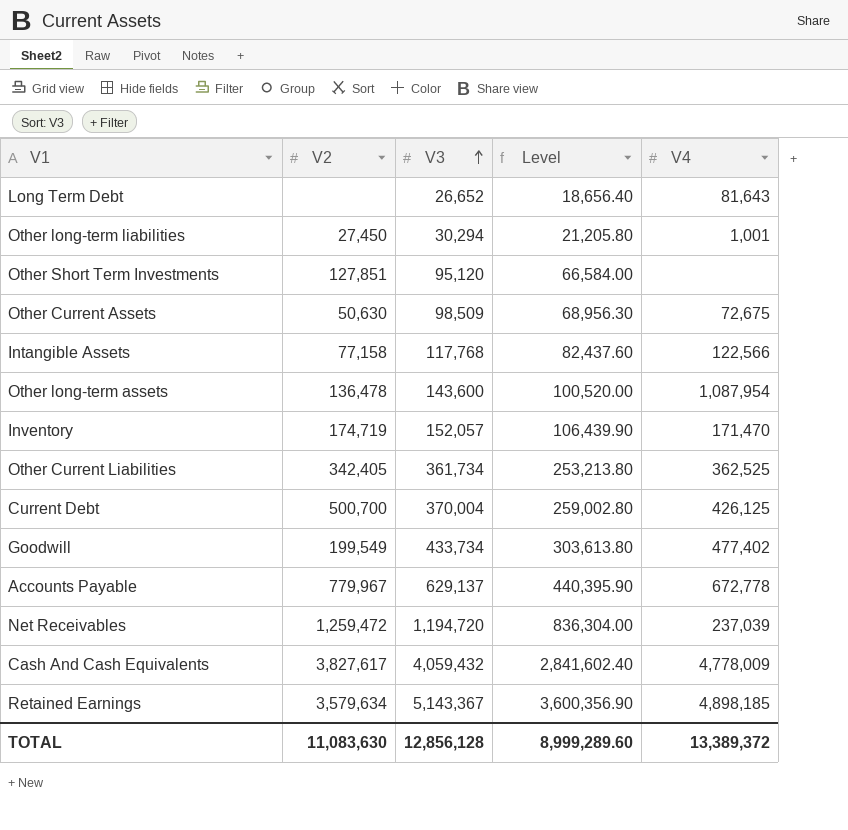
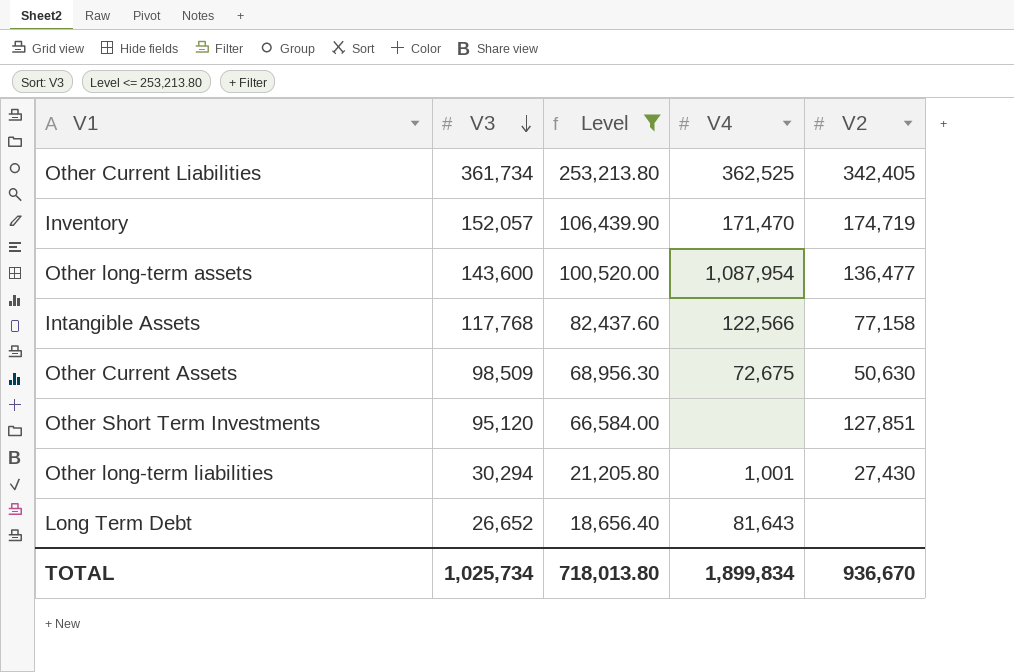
filter: none -> Level <= 253,213.80
row order: V3 ascending -> V3 descending
column V2 | position: 2 -> 5
Other long-term assets | V2: 136,478 -> 136,477
Other long-term liabilities | V2: 27,450 -> 27,430
TOTAL | V3: 12,856,128 -> 1,025,734
TOTAL | Level: 8,999,289.60 -> 718,013.80
TOTAL | V4: 13,389,372 -> 1,899,834
TOTAL | V2: 11,083,630 -> 936,670

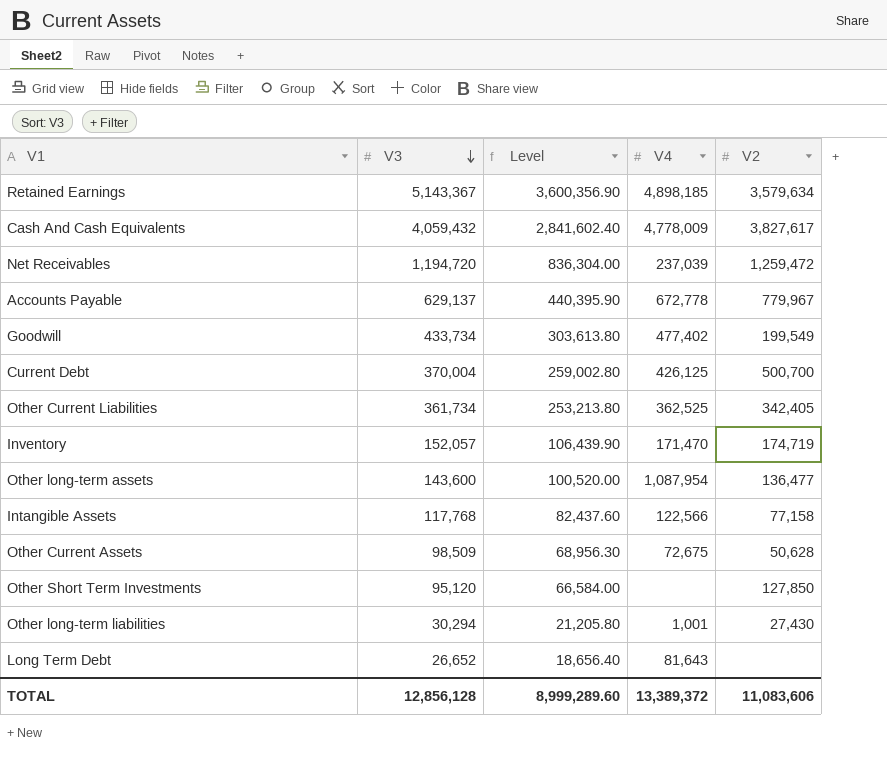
filter: Level <= 253,213.80 -> none
Other Current Assets | V2: 50,630 -> 50,628
Other Short Term Investments | V2: 127,851 -> 127,850
TOTAL | V3: 1,025,734 -> 12,856,128
TOTAL | Level: 718,013.80 -> 8,999,289.60
TOTAL | V4: 1,899,834 -> 13,389,372
TOTAL | V2: 936,670 -> 11,083,606

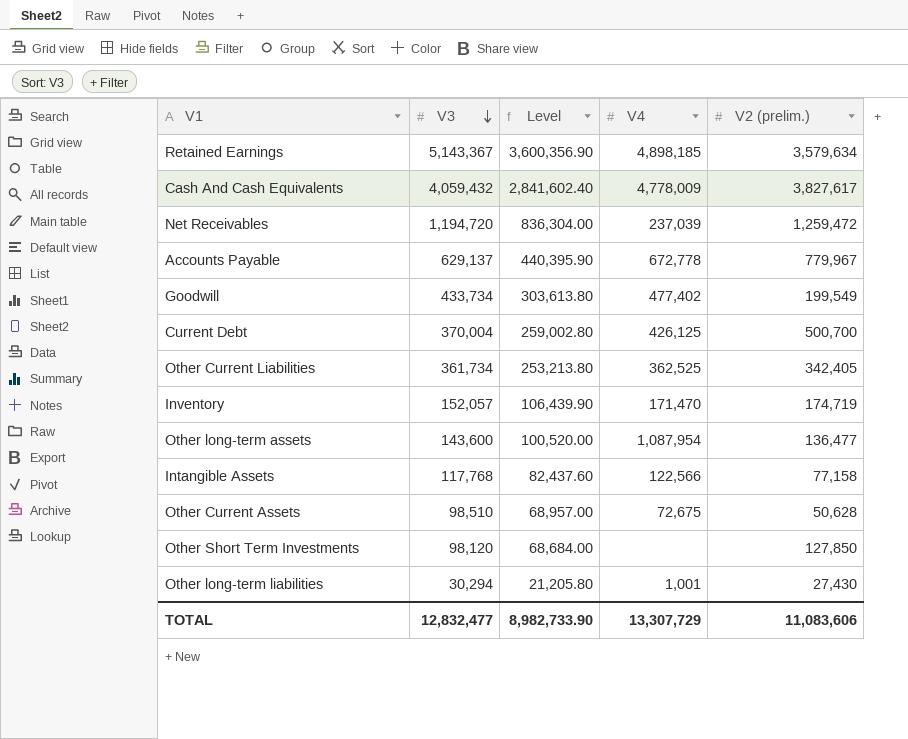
column name: V2 -> V2 (prelim.)
row Long Term Debt: 26,652 | 18,656.40 | 81,643 | none -> none
Other Current Assets | V3: 98,509 -> 98,510
Other Current Assets | Level: 68,956.30 -> 68,957.00
Other Short Term Investments | V3: 95,120 -> 98,120
Other Short Term Investments | Level: 66,584.00 -> 68,684.00
TOTAL | V3: 12,856,128 -> 12,832,477
TOTAL | Level: 8,999,289.60 -> 8,982,733.90
TOTAL | V4: 13,389,372 -> 13,307,729

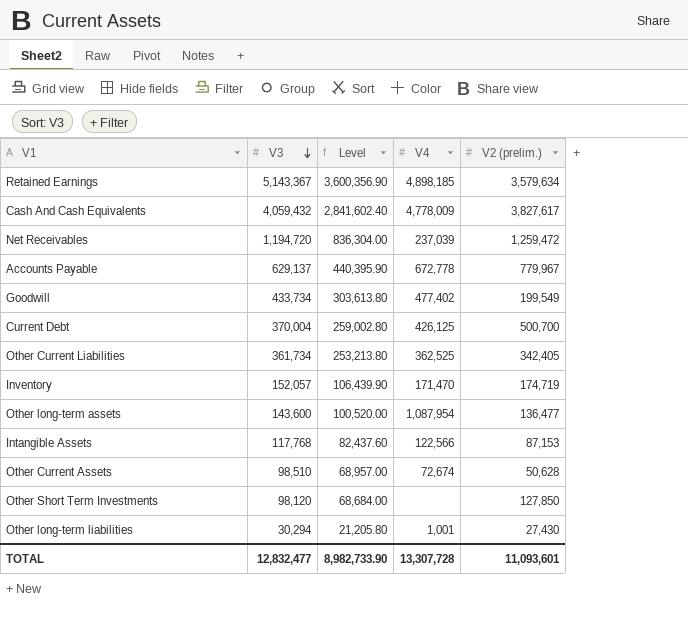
Intangible Assets | V2 (prelim.): 77,158 -> 87,153
Other Current Assets | V4: 72,675 -> 72,674
TOTAL | V4: 13,307,729 -> 13,307,728
TOTAL | V2 (prelim.): 11,083,606 -> 11,093,601

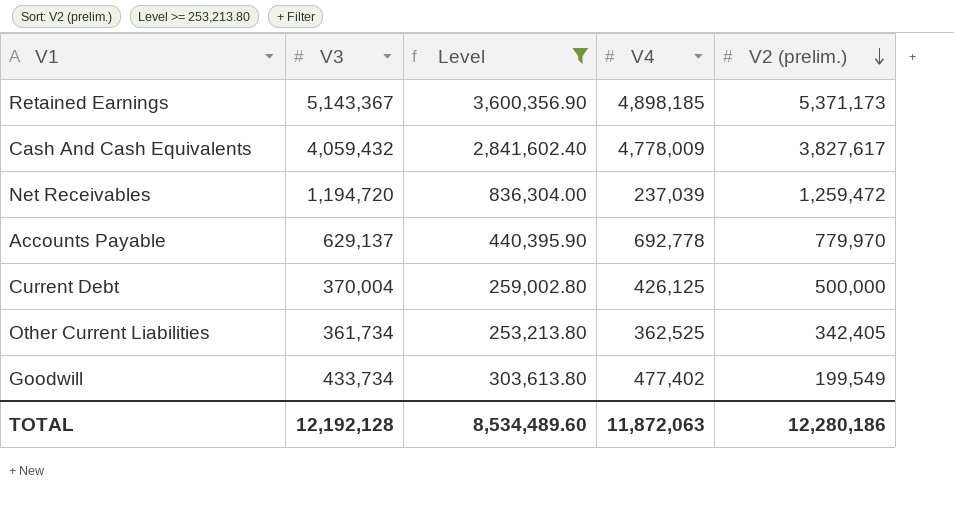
filter: none -> Level >= 253,213.80
row order: V3 descending -> V2 (prelim.) descending
Retained Earnings | V2 (prelim.): 3,579,634 -> 5,371,173
Accounts Payable | V4: 672,778 -> 692,778
Accounts Payable | V2 (prelim.): 779,967 -> 779,970
Current Debt | V2 (prelim.): 500,700 -> 500,000
TOTAL | V3: 12,832,477 -> 12,192,128
TOTAL | Level: 8,982,733.90 -> 8,534,489.60
TOTAL | V4: 13,307,728 -> 11,872,063
TOTAL | V2 (prelim.): 11,093,601 -> 12,280,186

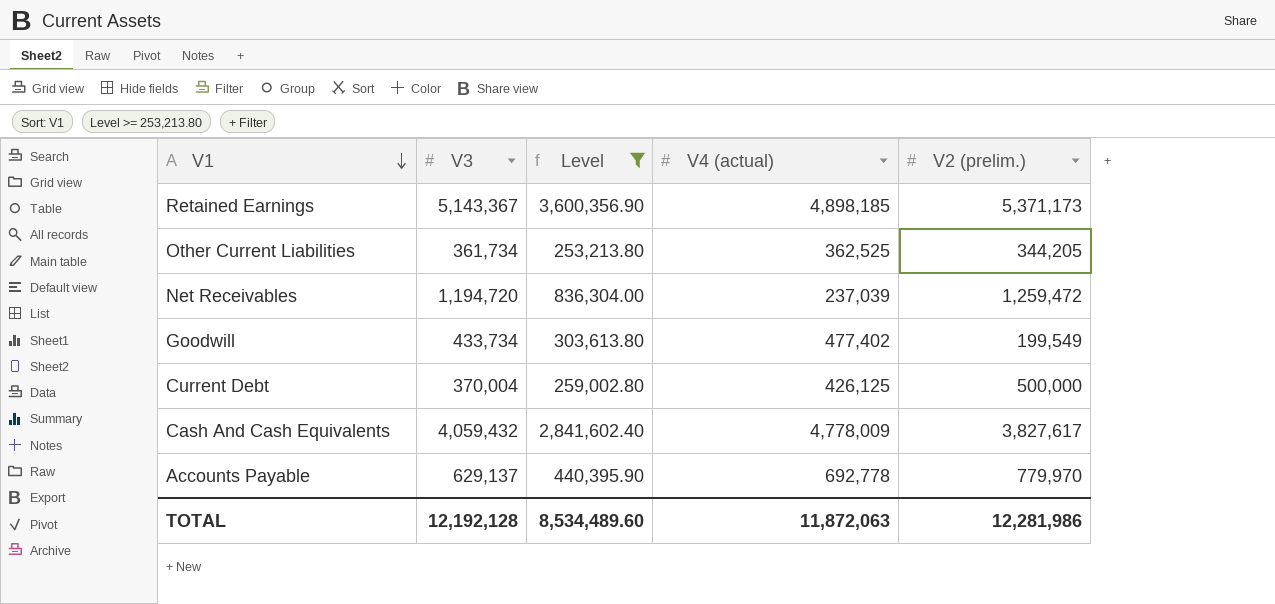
row order: V2 (prelim.) descending -> V1 descending
column name: V4 -> V4 (actual)
Other Current Liabilities | V2 (prelim.): 342,405 -> 344,205
TOTAL | V2 (prelim.): 12,280,186 -> 12,281,986

